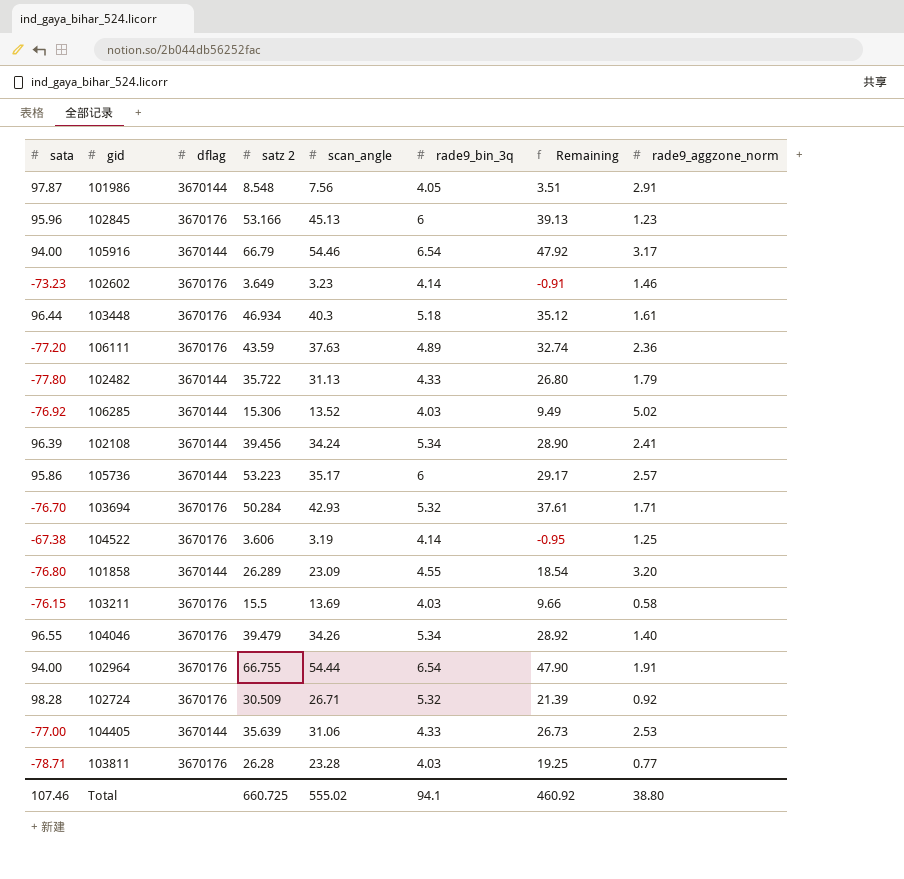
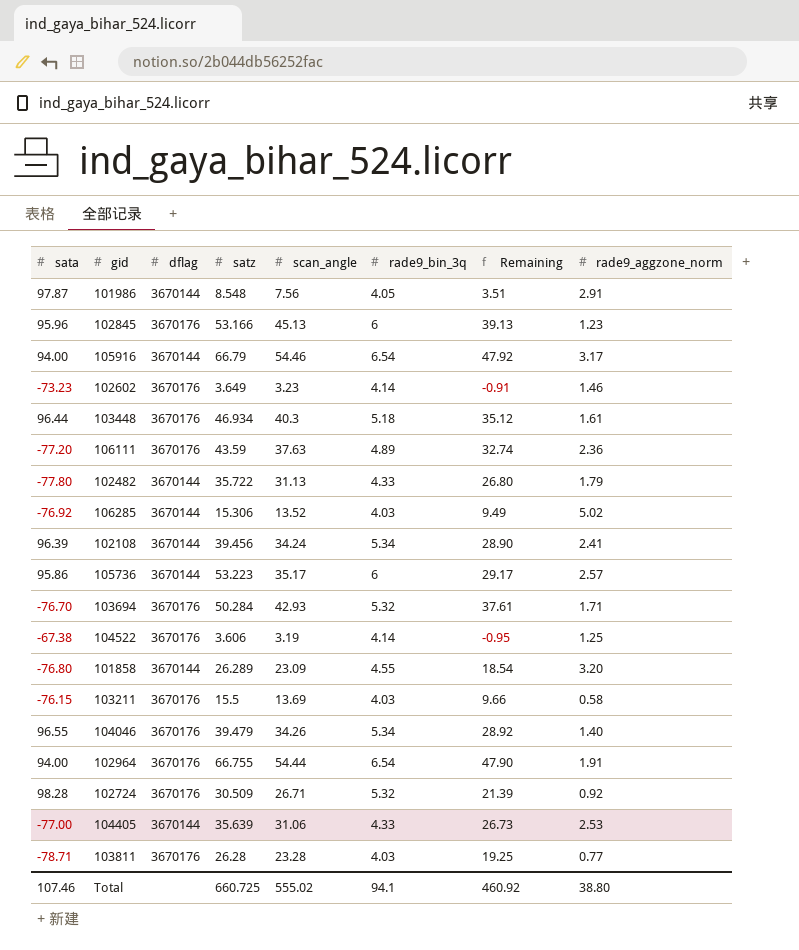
column name: satz 2 -> satz

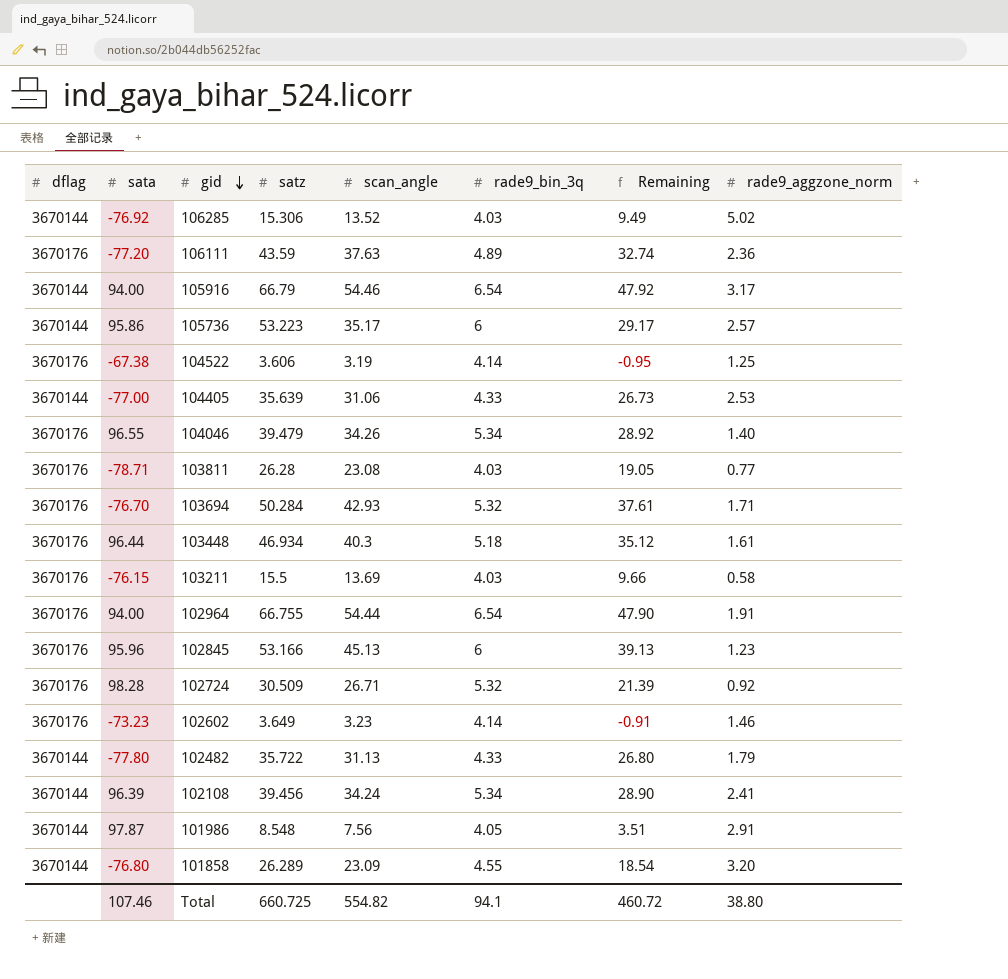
row order: none -> gid descending
column dflag | position: 3 -> 1
103811 | scan_angle: 23.28 -> 23.08
103811 | Remaining: 19.25 -> 19.05
Total | scan_angle: 555.02 -> 554.82
Total | Remaining: 460.92 -> 460.72

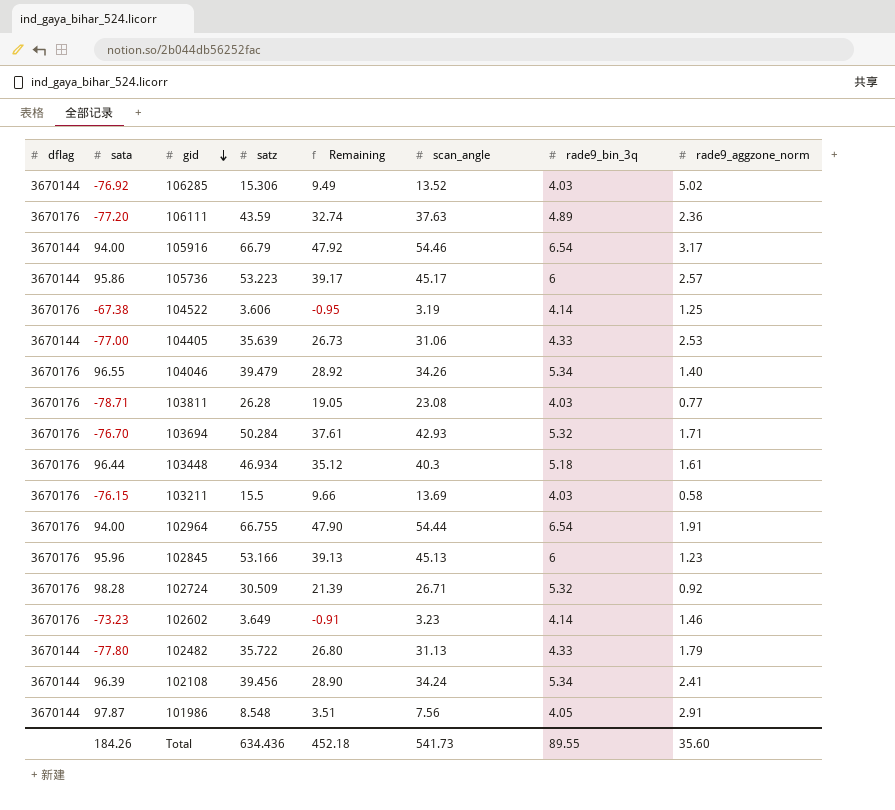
column Remaining | position: 7 -> 5
row 101858: 3670144 | -76.80 | 26.289 | 23.09 | 4.55 | 18.54 | 3.20 -> none
105736 | Remaining: 29.17 -> 39.17
105736 | scan_angle: 35.17 -> 45.17
Total | sata: 107.46 -> 184.26
Total | satz: 660.725 -> 634.436
Total | Remaining: 460.72 -> 452.18
Total | scan_angle: 554.82 -> 541.73
Total | rade9_bin_3q: 94.1 -> 89.55
Total | rade9_aggzone_norm: 38.80 -> 35.60

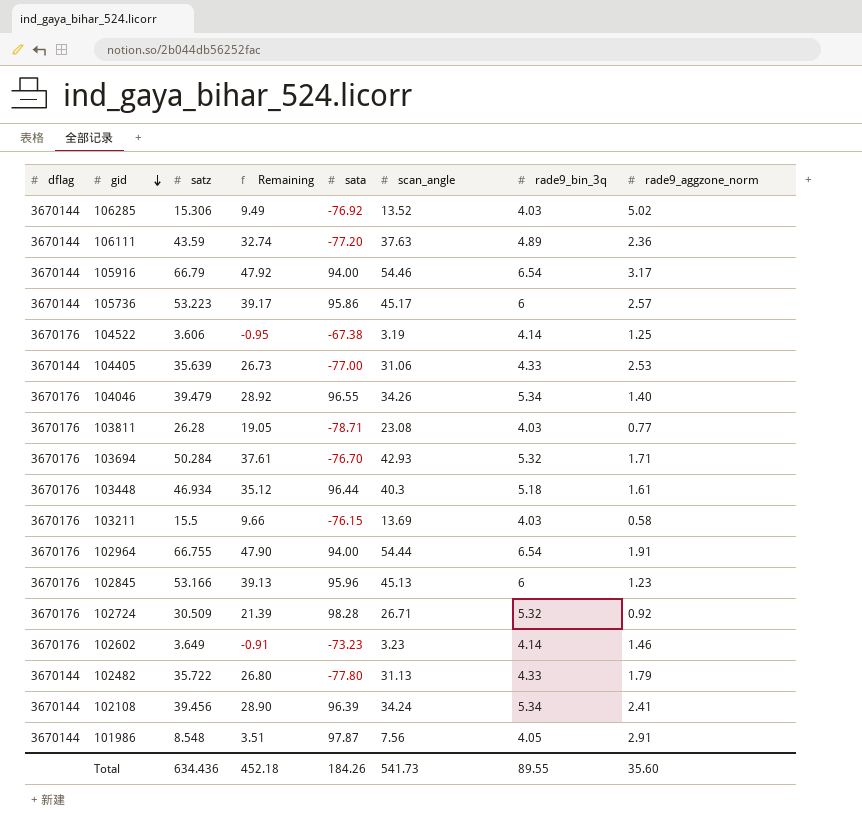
column sata | position: 2 -> 5
106111 | dflag: 3670176 -> 3670144

